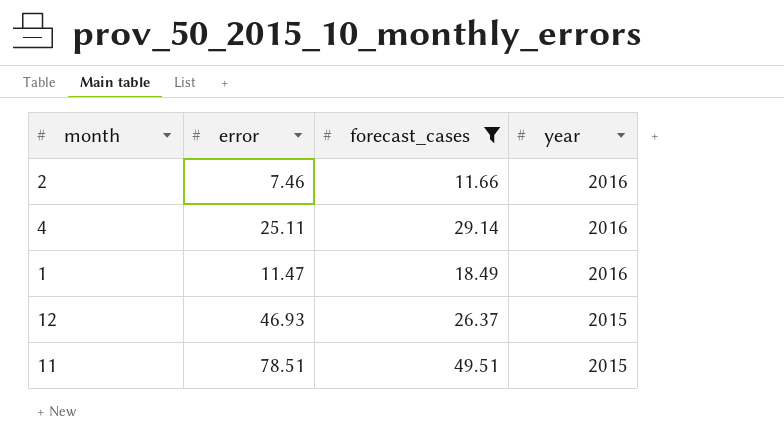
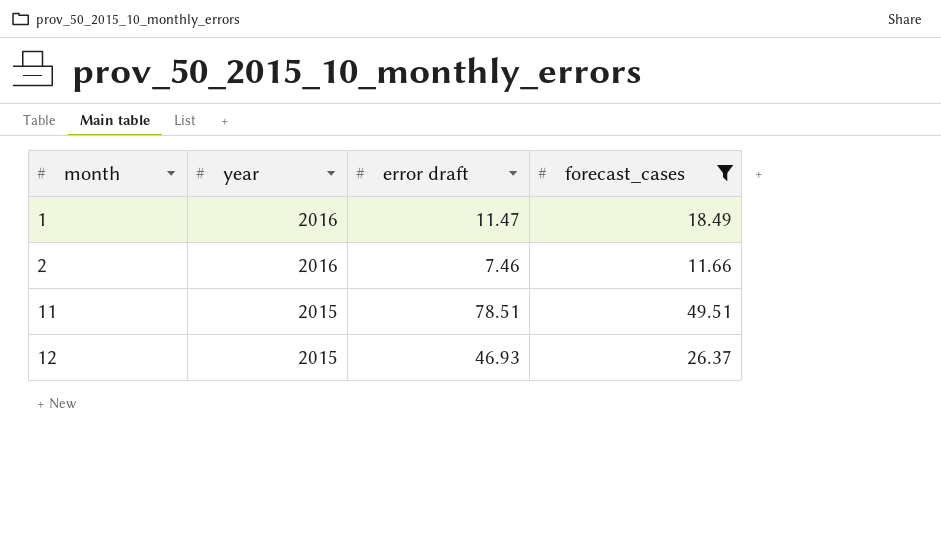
row order: year descending -> month ascending
column year | position: 4 -> 2
column name: error -> error draft
row 4: 25.11 | 29.14 | 2016 -> none

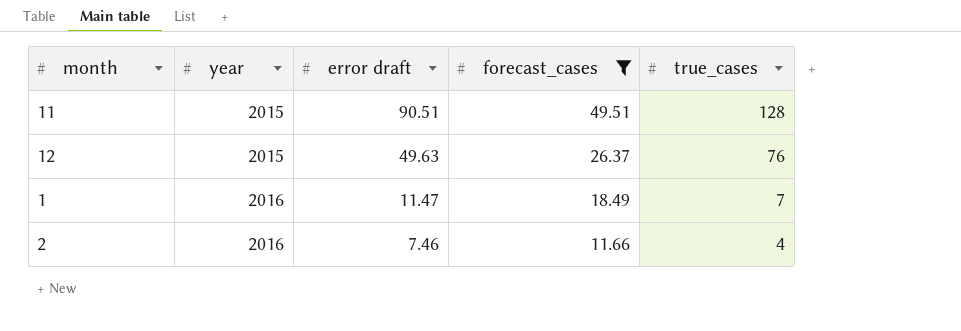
row order: month ascending -> year ascending
column true_cases | position: none -> 5
11 | error draft: 78.51 -> 90.51
12 | error draft: 46.93 -> 49.63

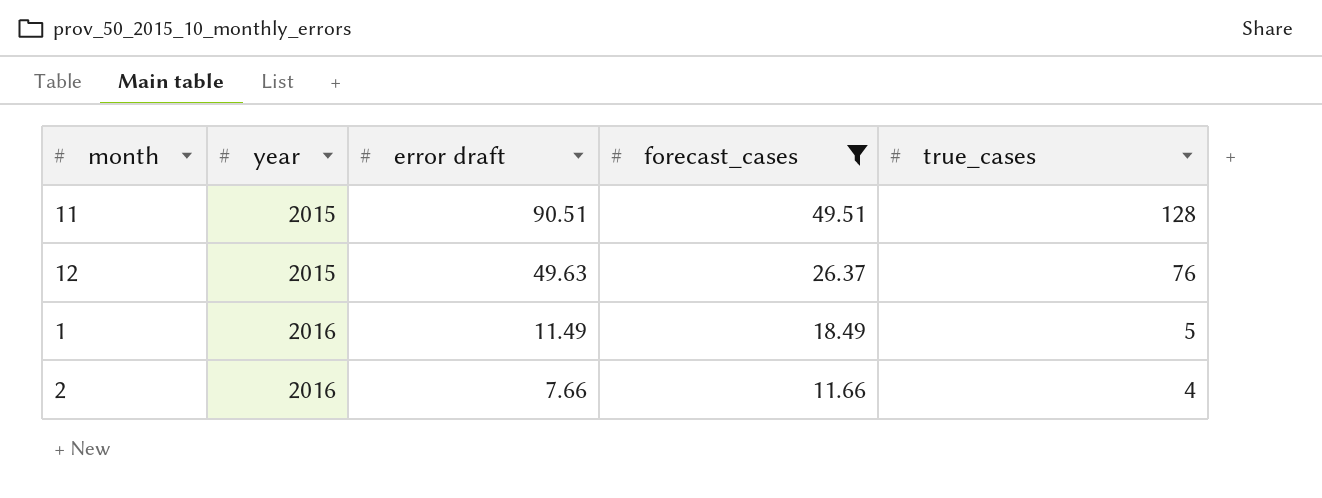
1 | error draft: 11.47 -> 11.49
1 | true_cases: 7 -> 5
2 | error draft: 7.46 -> 7.66

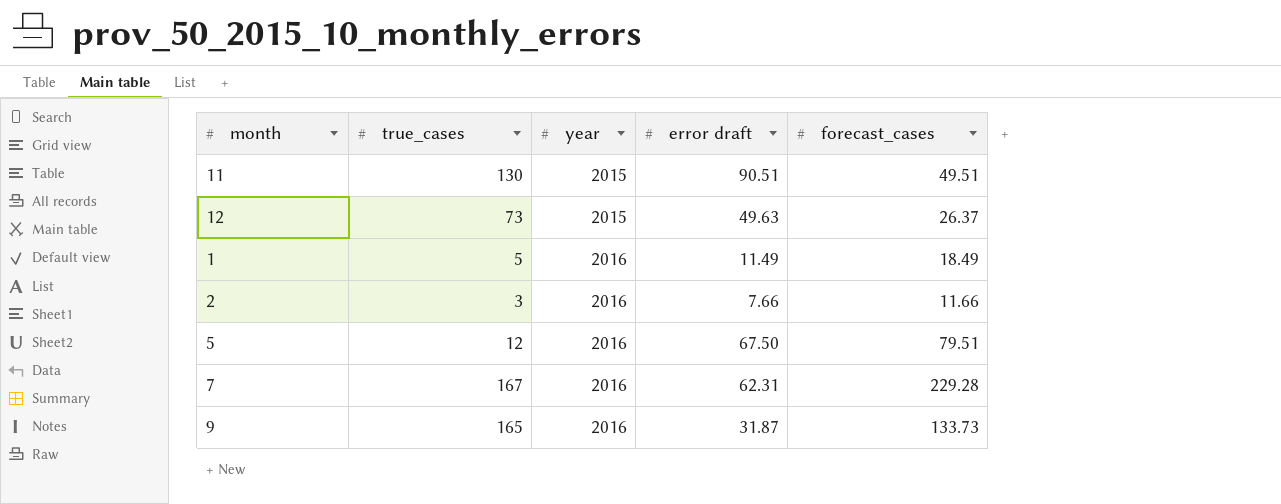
filter: forecast_cases <= 49.51 -> none
column true_cases | position: 5 -> 2
11 | true_cases: 128 -> 130
12 | true_cases: 76 -> 73
2 | true_cases: 4 -> 3

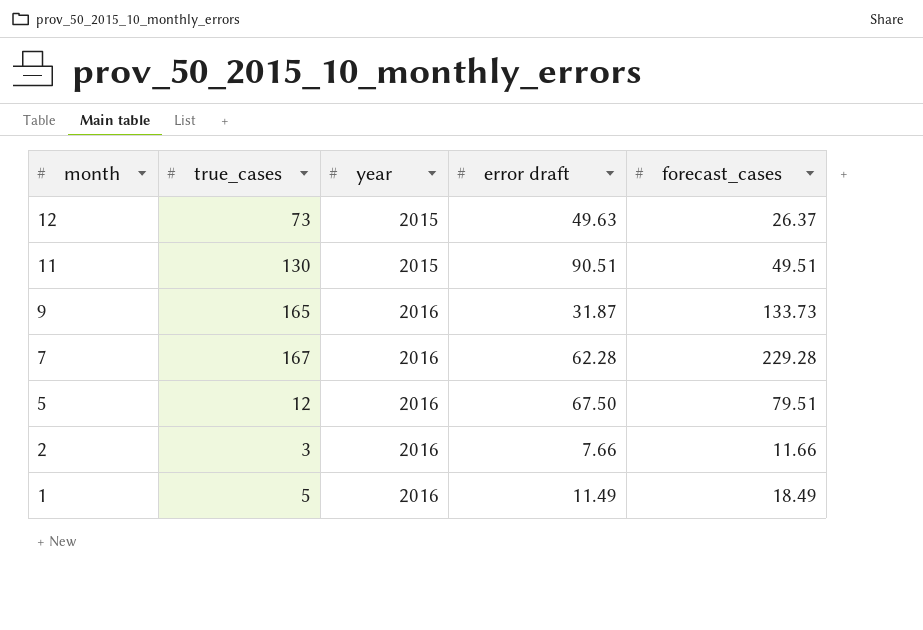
row order: year ascending -> month descending
7 | error draft: 62.31 -> 62.28

